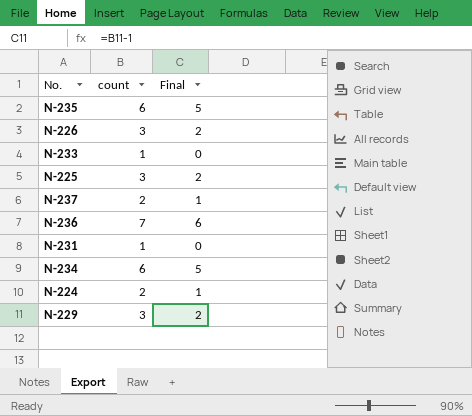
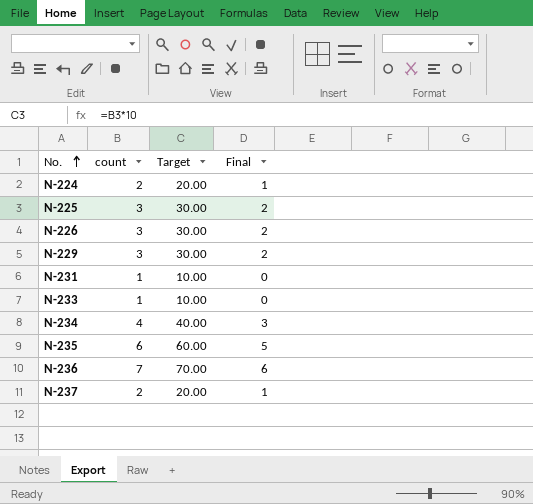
row order: none -> No. ascending
column Target | formula: none -> [count] * 10
N-234 | count: 6 -> 4
N-234 | Final: 5 -> 3

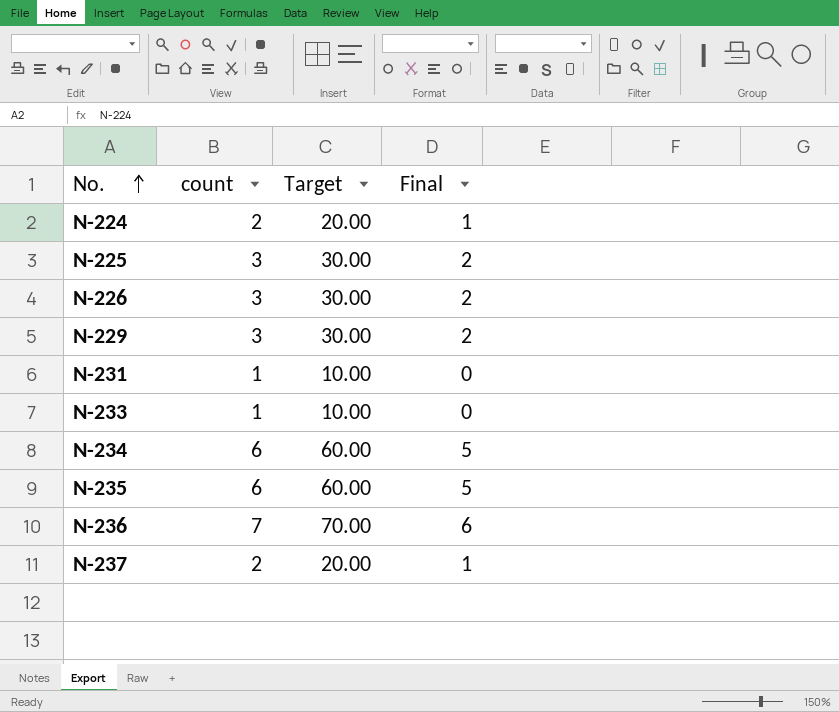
N-234 | count: 4 -> 6
N-234 | Target: 40.00 -> 60.00
N-234 | Final: 3 -> 5

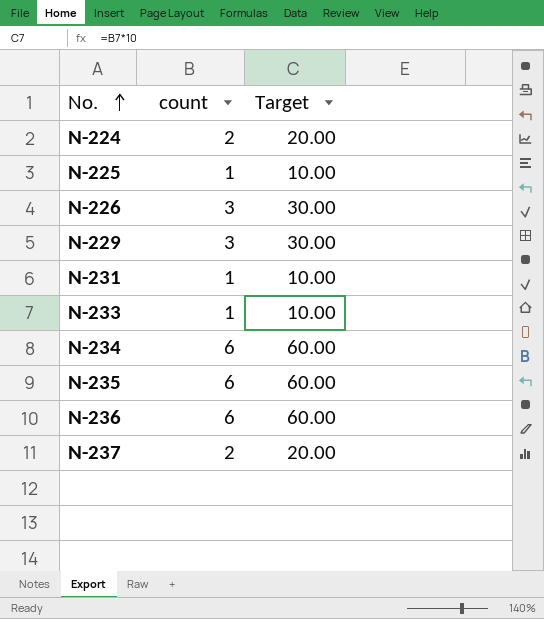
column Final | formula: [count] - 1 -> none
N-225 | count: 3 -> 1
N-225 | Target: 30.00 -> 10.00
N-236 | count: 7 -> 6
N-236 | Target: 70.00 -> 60.00

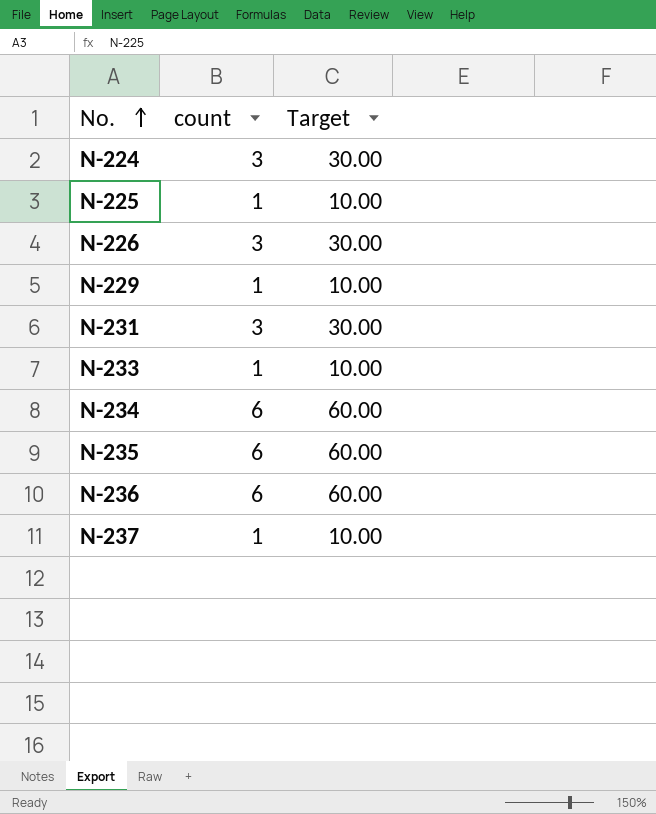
N-224 | count: 2 -> 3
N-224 | Target: 20.00 -> 30.00
N-229 | count: 3 -> 1
N-229 | Target: 30.00 -> 10.00
N-231 | count: 1 -> 3
N-231 | Target: 10.00 -> 30.00
N-237 | count: 2 -> 1
N-237 | Target: 20.00 -> 10.00

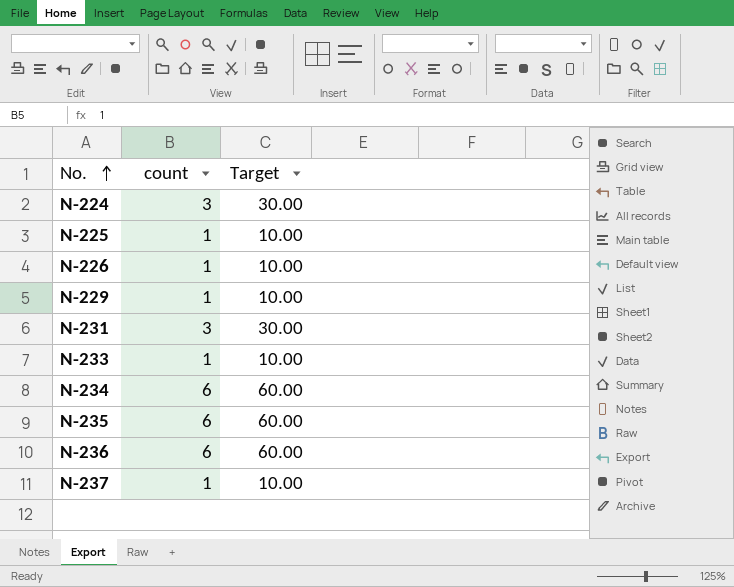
N-226 | count: 3 -> 1
N-226 | Target: 30.00 -> 10.00

